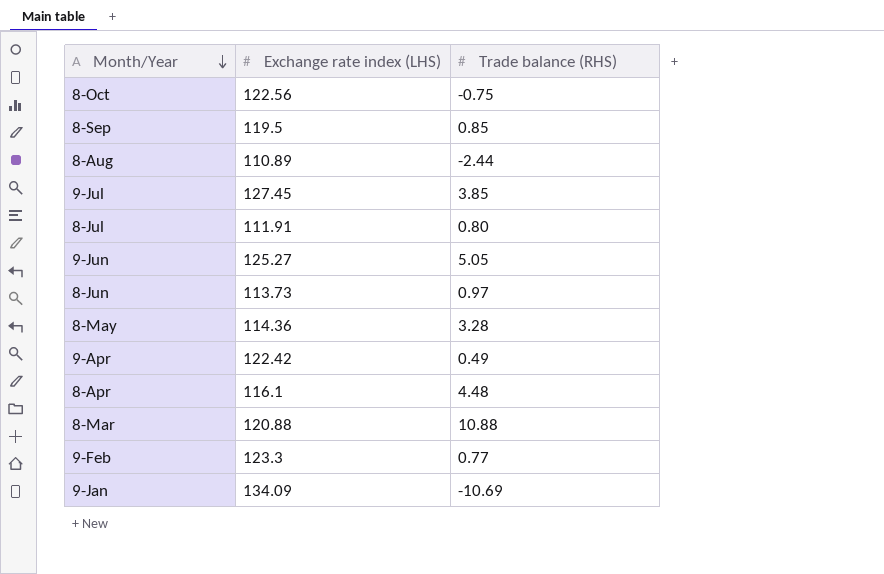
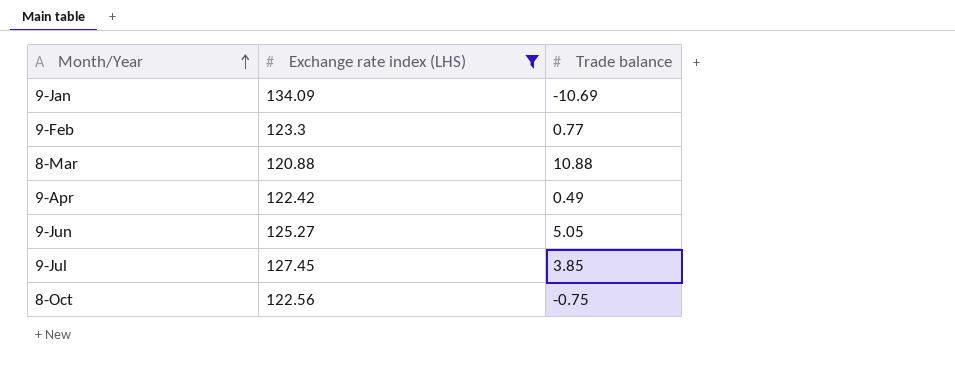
filter: none -> Exchange rate index (LHS) >= 120.88
row order: Month/Year descending -> Month/Year ascending
column name: Trade balance (RHS) -> Trade balance

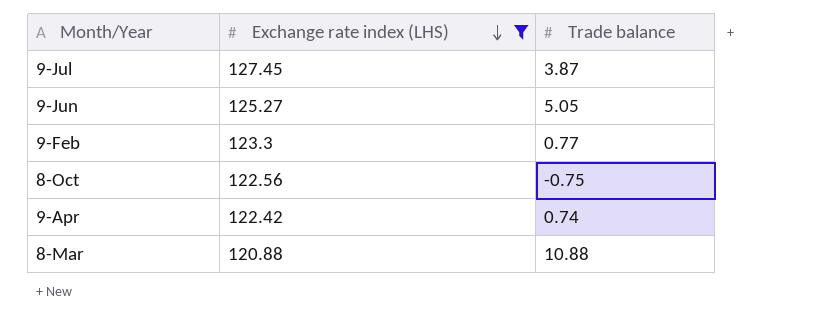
row order: Month/Year ascending -> Exchange rate index (LHS) descending
row 9-Jan: 134.09 | -10.69 -> none
9-Jul | Trade balance: 3.85 -> 3.87
9-Apr | Trade balance: 0.49 -> 0.74

